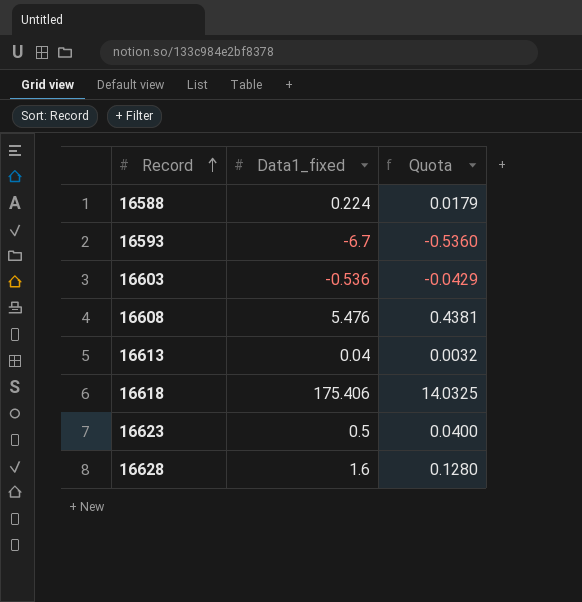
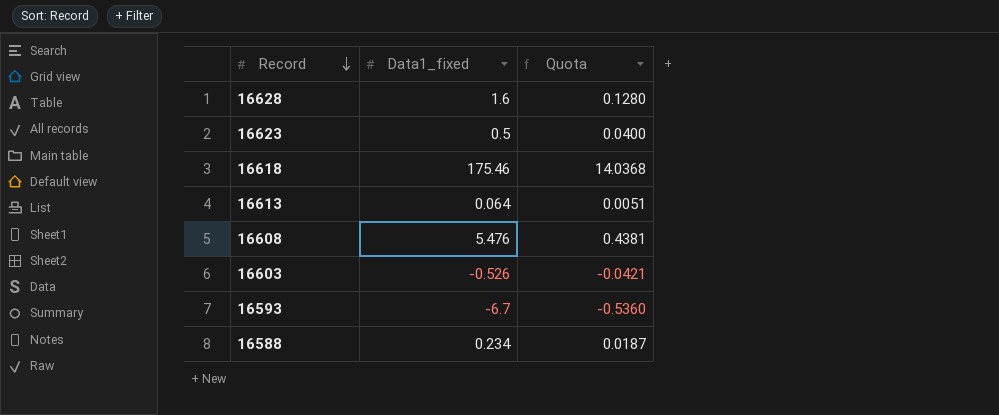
row order: Record ascending -> Record descending
16618 | Data1_fixed: 175.406 -> 175.46
16618 | Quota: 14.0325 -> 14.0368
16613 | Data1_fixed: 0.04 -> 0.064
16613 | Quota: 0.0032 -> 0.0051
16603 | Data1_fixed: -0.536 -> -0.526
16603 | Quota: -0.0429 -> -0.0421
16588 | Data1_fixed: 0.224 -> 0.234
16588 | Quota: 0.0179 -> 0.0187

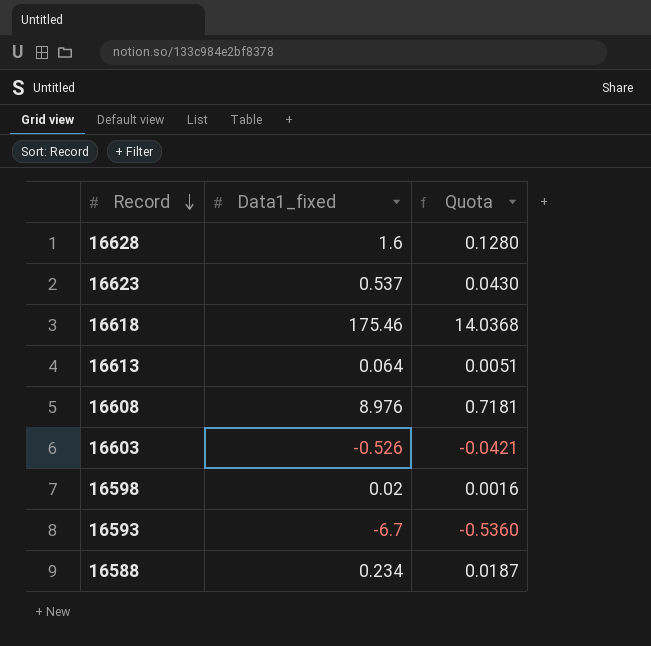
16623 | Data1_fixed: 0.5 -> 0.537
16623 | Quota: 0.0400 -> 0.0430
16608 | Data1_fixed: 5.476 -> 8.976
16608 | Quota: 0.4381 -> 0.7181
row 16598: none -> 0.02 | 0.0016

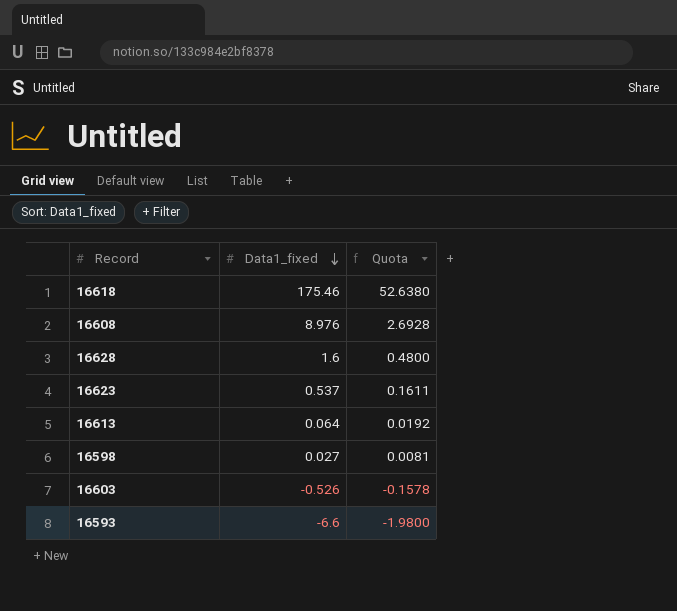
row order: Record descending -> Data1_fixed descending
column Quota | formula: [Data1_fixed] * 0.08 -> [Data1_fixed] * 0.3
row 16588: 0.234 | 0.0187 -> none
16598 | Data1_fixed: 0.02 -> 0.027
16593 | Data1_fixed: -6.7 -> -6.6

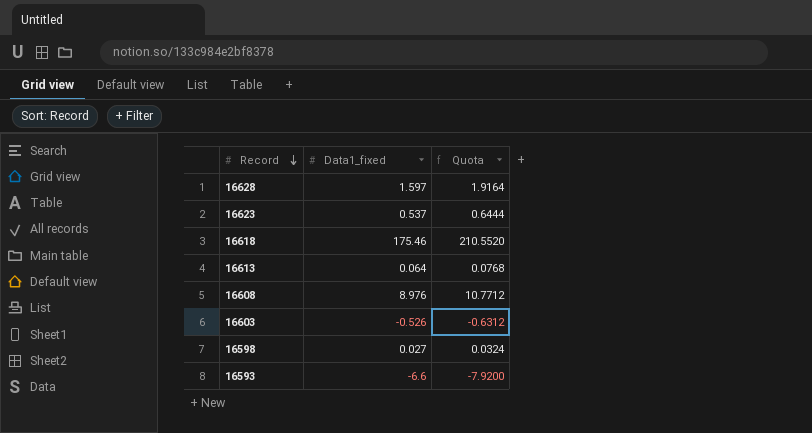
row order: Data1_fixed descending -> Record descending
column Quota | formula: [Data1_fixed] * 0.3 -> [Data1_fixed] * 1.2
16628 | Data1_fixed: 1.6 -> 1.597

